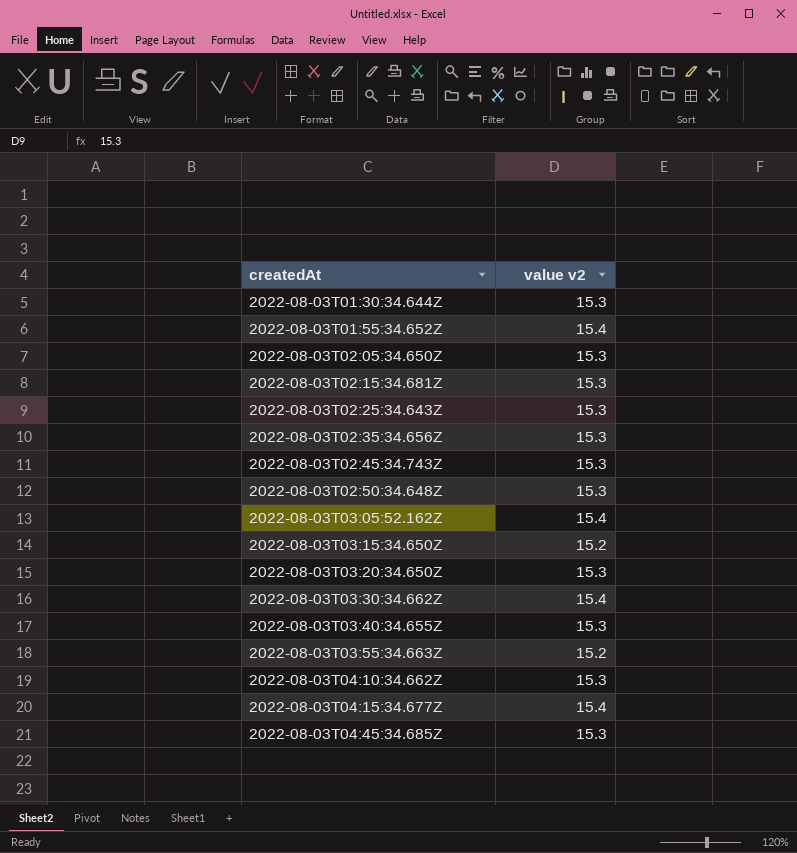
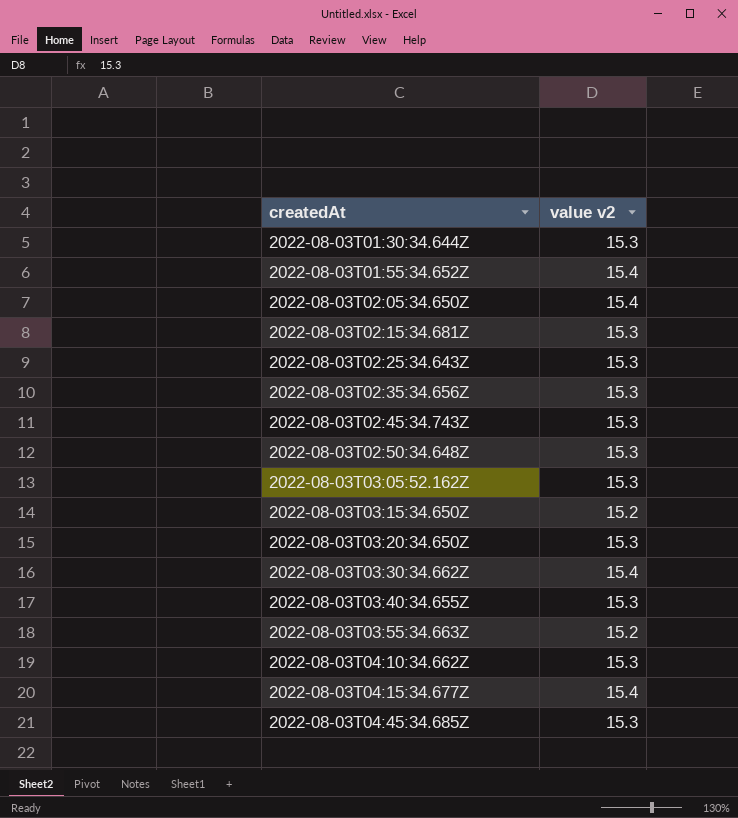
2022-08-03T02:05:34.650Z | value v2: 15.3 -> 15.4
2022-08-03T03:05:52.162Z | value v2: 15.4 -> 15.3

